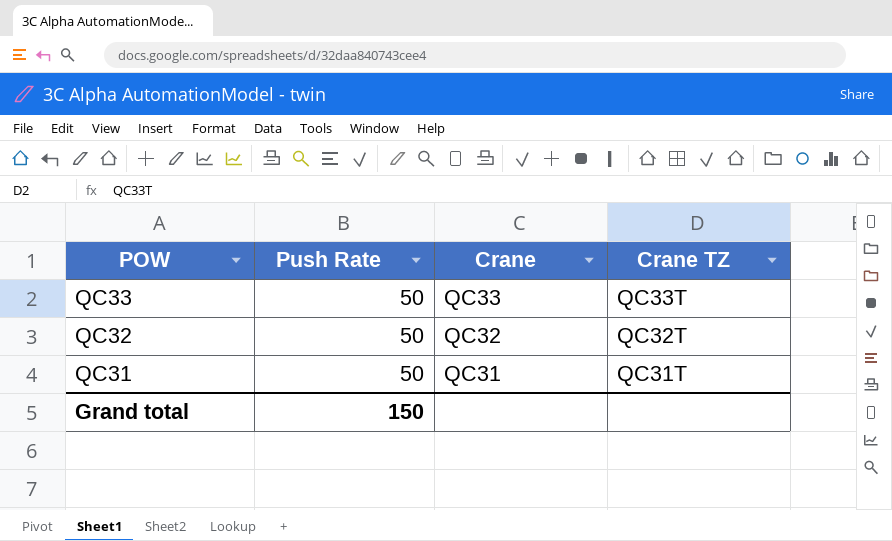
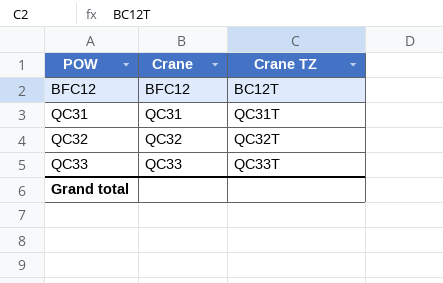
row order: POW descending -> POW ascending
column Push Rate | position: 2 -> none
row BFC12: none -> BFC12 | BC12T

